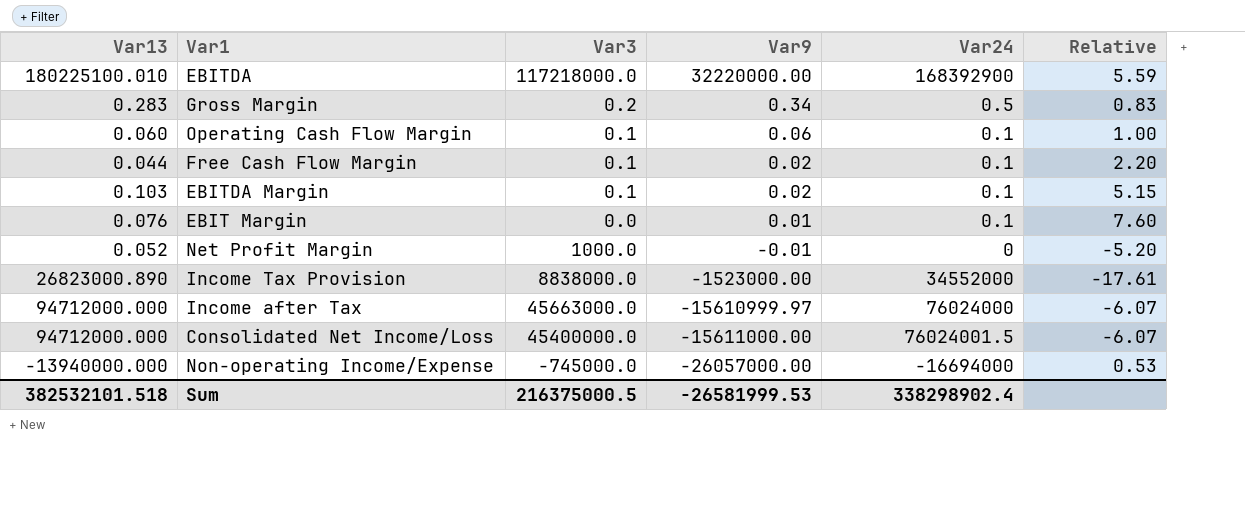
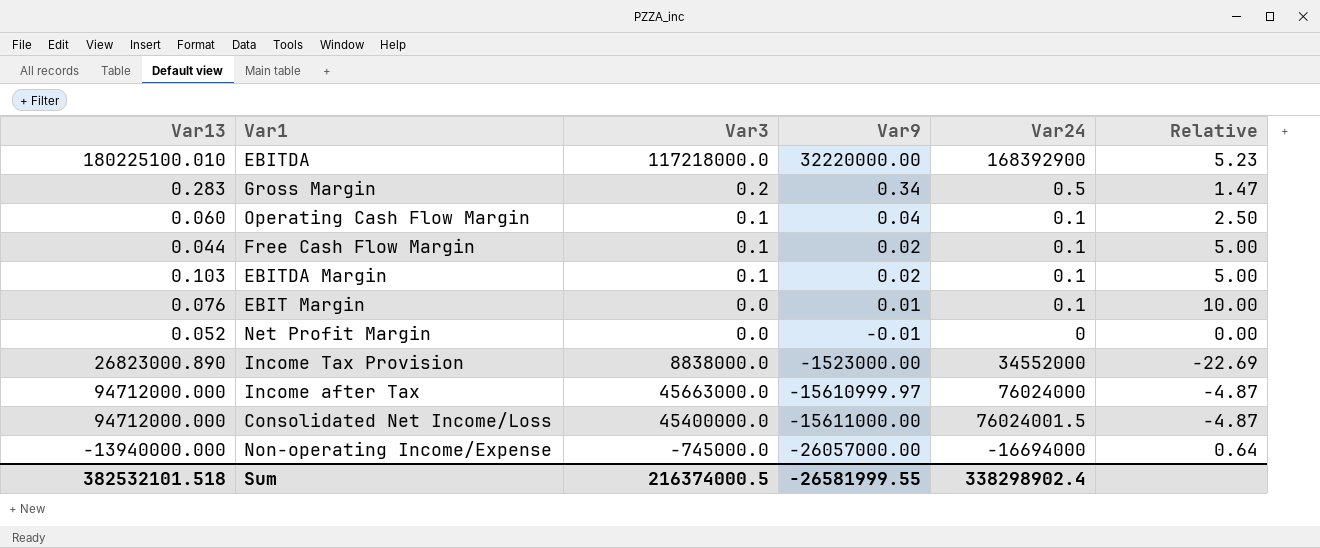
column Relative | formula: [Var13] / [Var9] -> [Var24] / [Var9]
Operating Cash Flow Margin | Var9: 0.06 -> 0.04
Net Profit Margin | Var3: 1000.0 -> 0.0
Sum | Var3: 216375000.5 -> 216374000.5
Sum | Var9: -26581999.53 -> -26581999.55

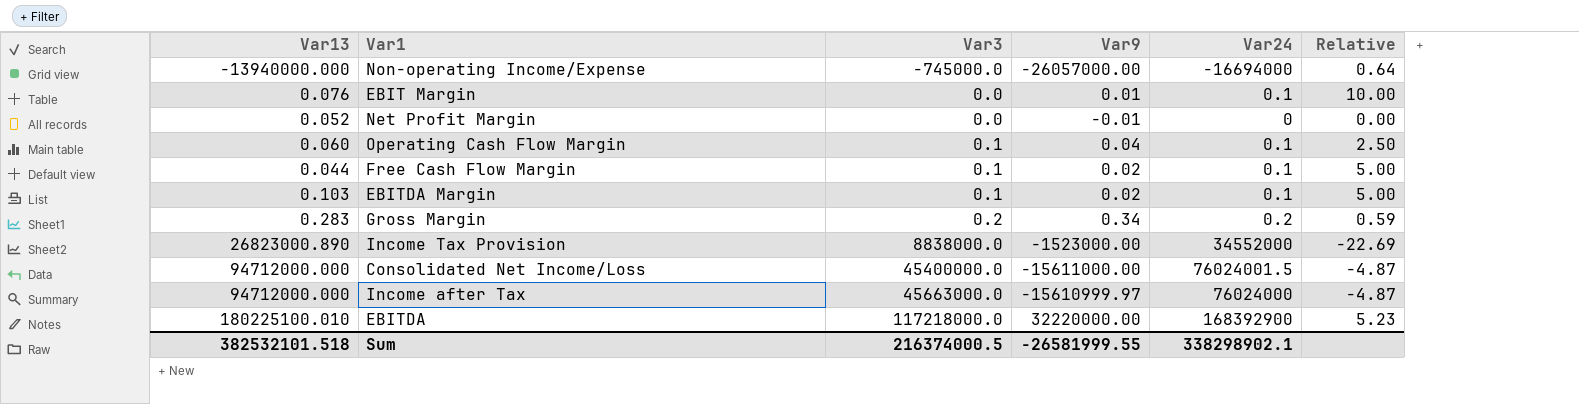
row order: Var9 descending -> Var3 ascending
Gross Margin | Var24: 0.5 -> 0.2
Gross Margin | Relative: 1.47 -> 0.59
Sum | Var24: 338298902.4 -> 338298902.1

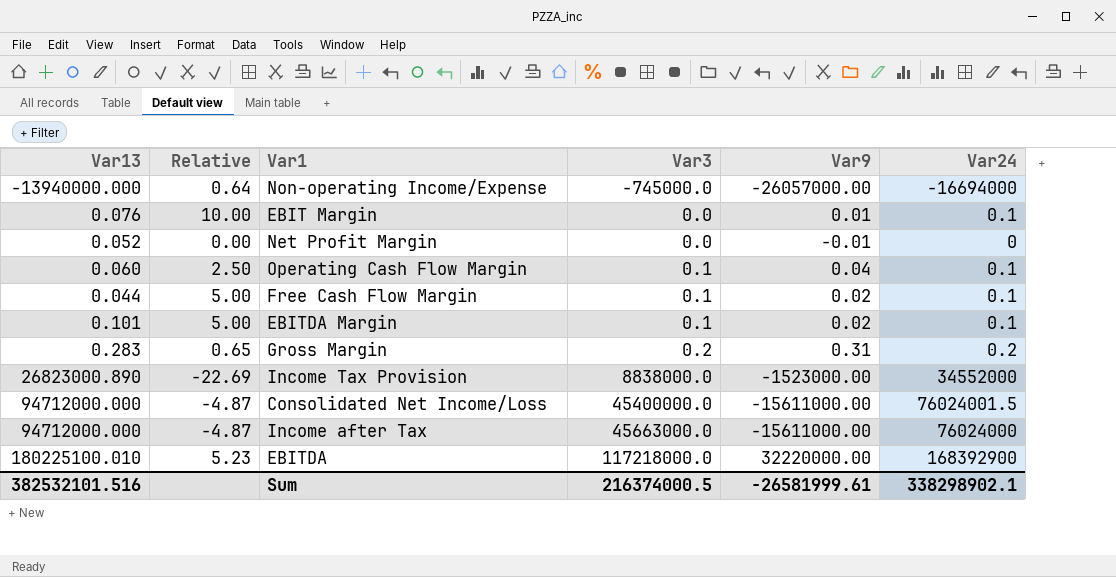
column Relative | position: 6 -> 2
EBITDA Margin | Var13: 0.103 -> 0.101
Gross Margin | Relative: 0.59 -> 0.65
Gross Margin | Var9: 0.34 -> 0.31
Income after Tax | Var9: -15610999.97 -> -15611000.00
Sum | Var13: 382532101.518 -> 382532101.516
Sum | Var9: -26581999.55 -> -26581999.61

